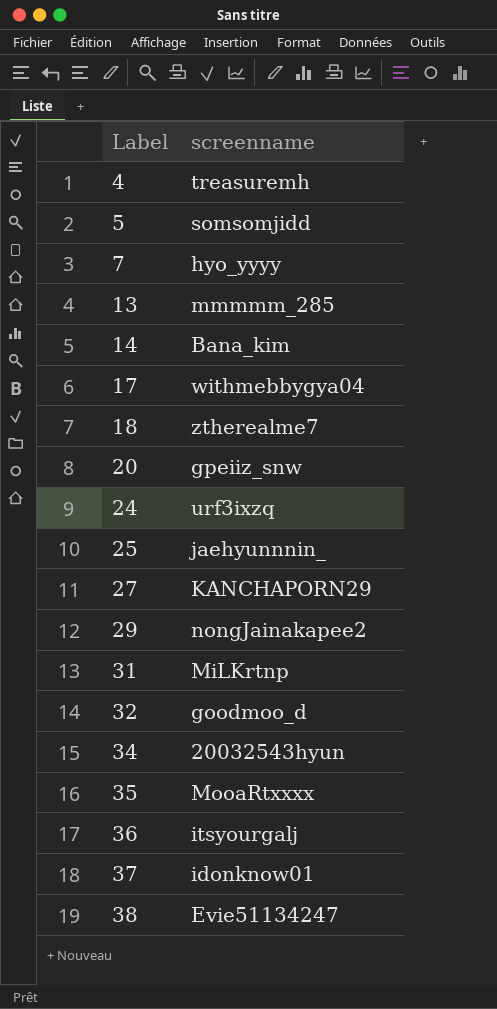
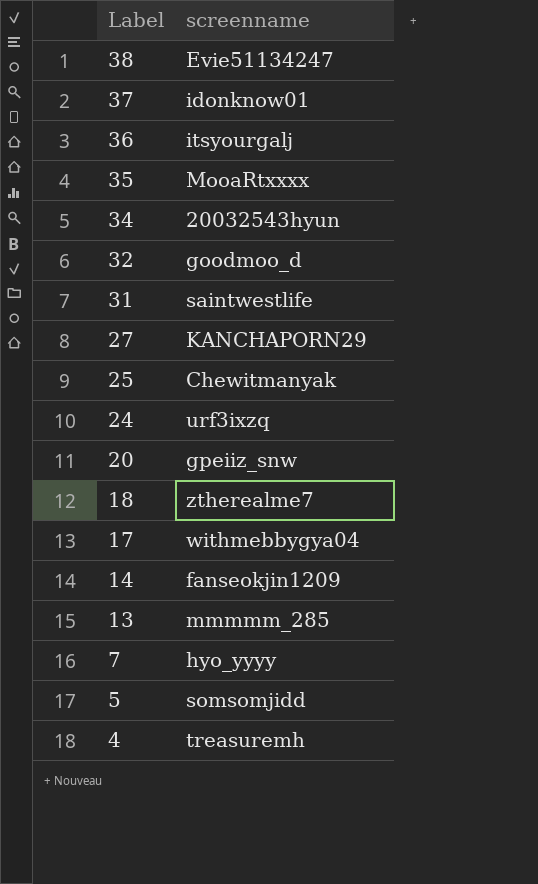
row order: Label ascending -> Label descending
row 29: nongJainakapee2 -> none
31 | screenname: MiLKrtnp -> saintwestlife
25 | screenname: jaehyunnnin_ -> Chewitmanyak
14 | screenname: Bana_kim -> fanseokjin1209

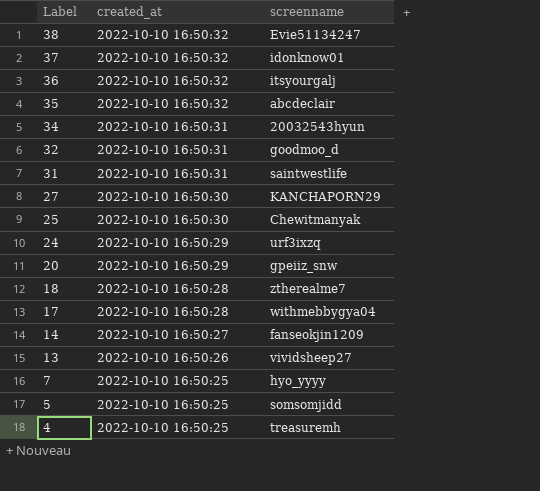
column created_at | position: none -> 2
35 | screenname: MooaRtxxxx -> abcdeclair
13 | screenname: mmmmm_285 -> vividsheep27

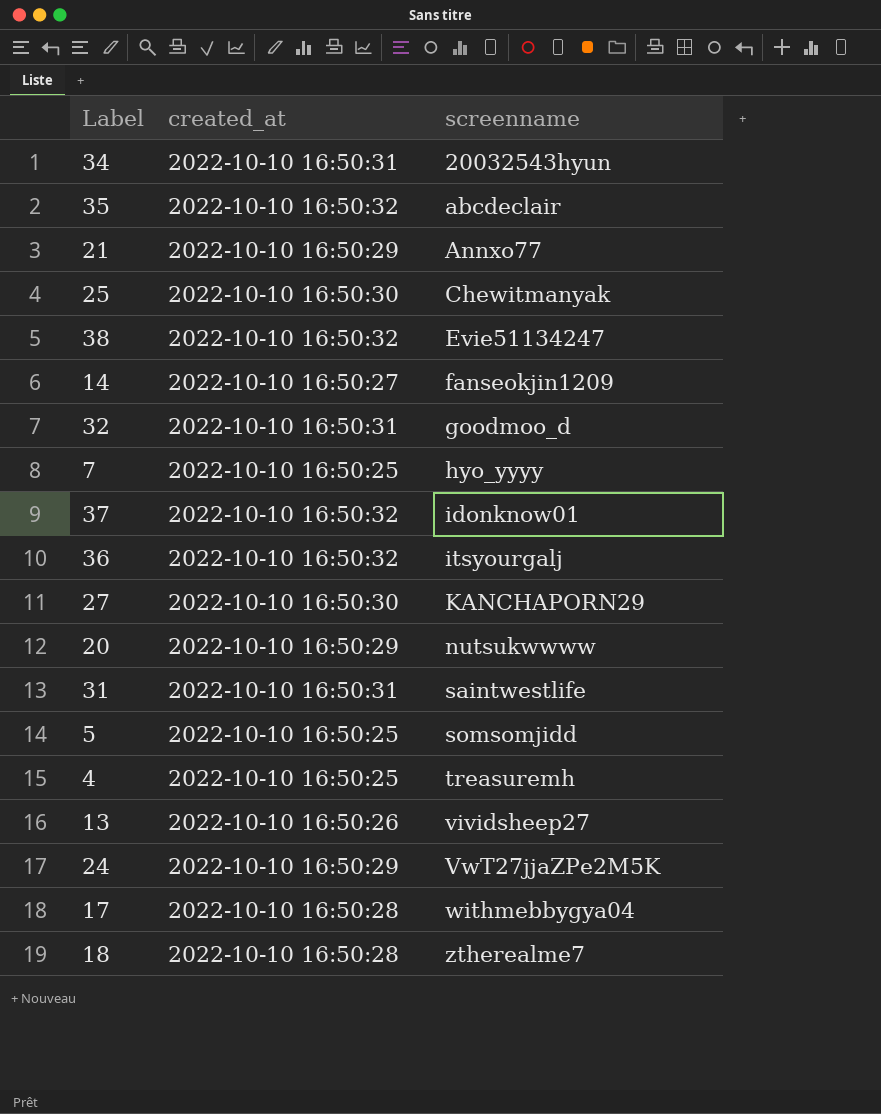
row order: Label descending -> screenname ascending
row 21: none -> 2022-10-10 16:50:29 | Annxo77
20 | screenname: gpeiiz_snw -> nutsukwwww
24 | screenname: urf3ixzq -> VwT27jjaZPe2M5K

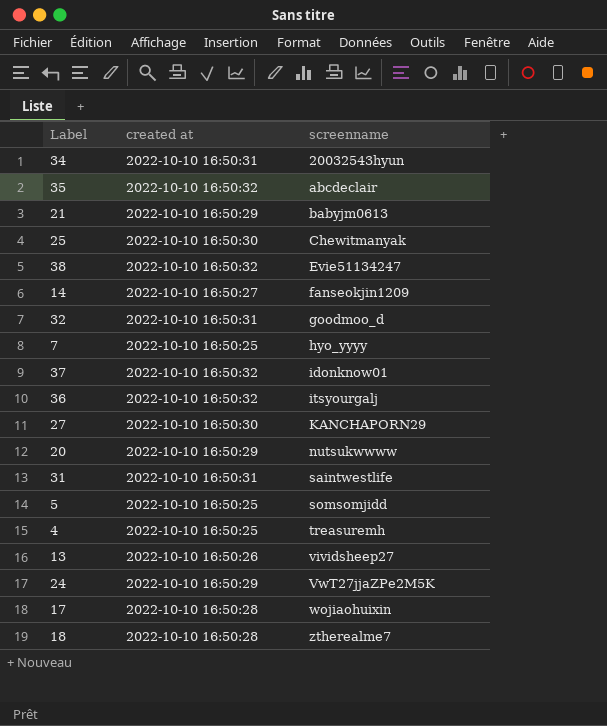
column name: created_at -> created at
21 | screenname: Annxo77 -> babyjm0613
17 | screenname: withmebbygya04 -> wojiaohuixin

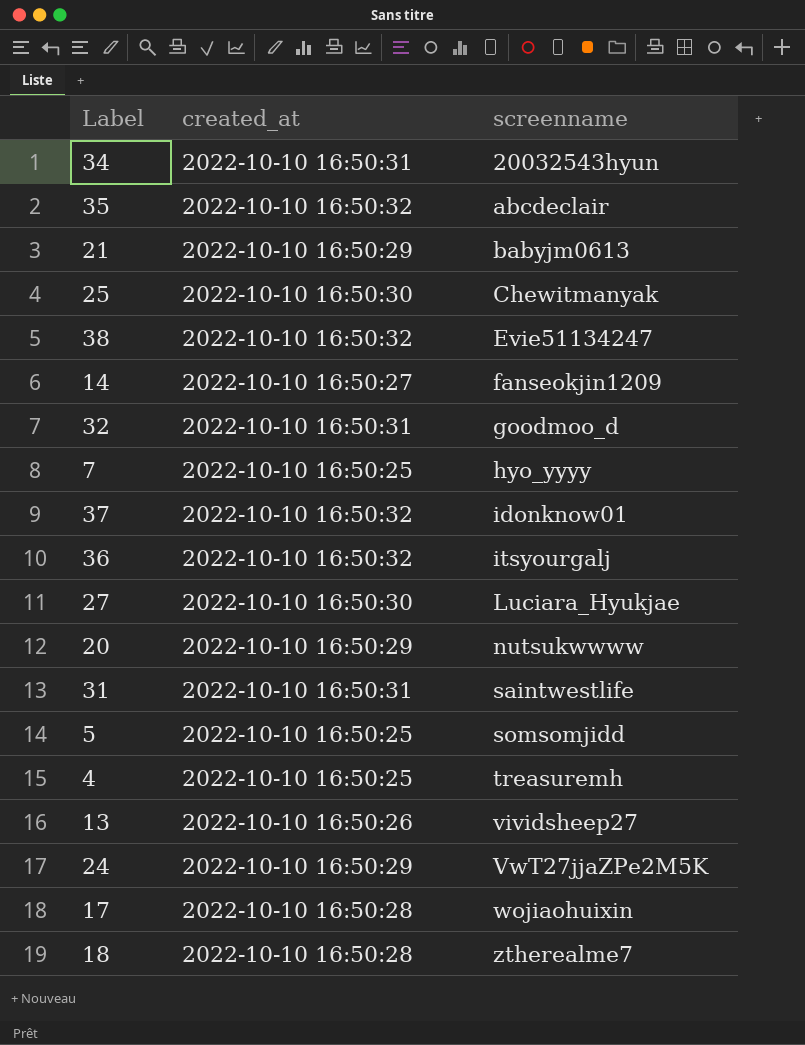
column name: created at -> created_at
27 | screenname: KANCHAPORN29 -> Luciara_Hyukjae

